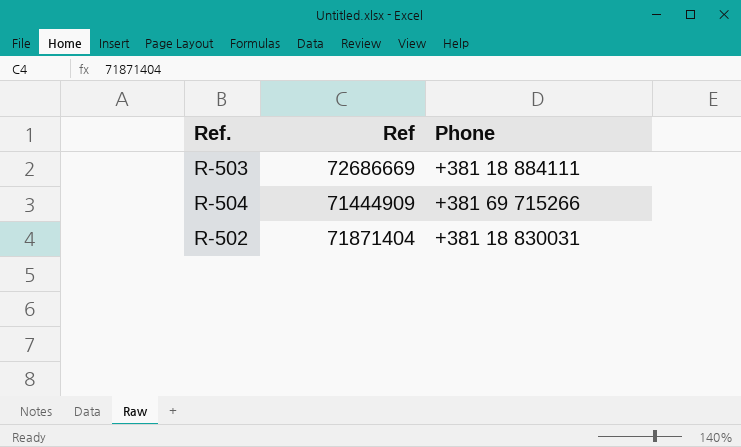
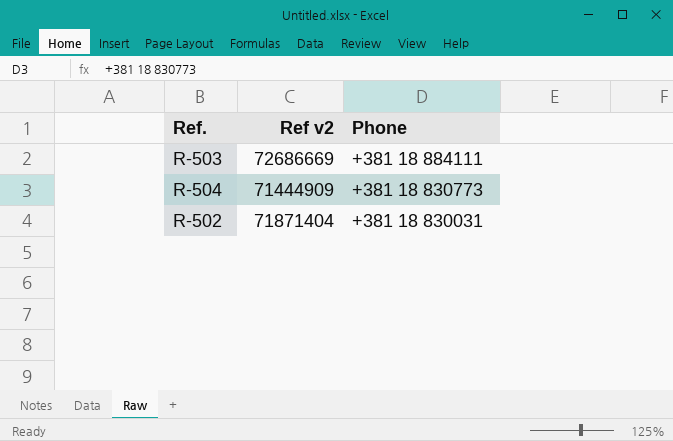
column name: Ref -> Ref v2
R-504 | Phone: +381 69 715266 -> +381 18 830773

